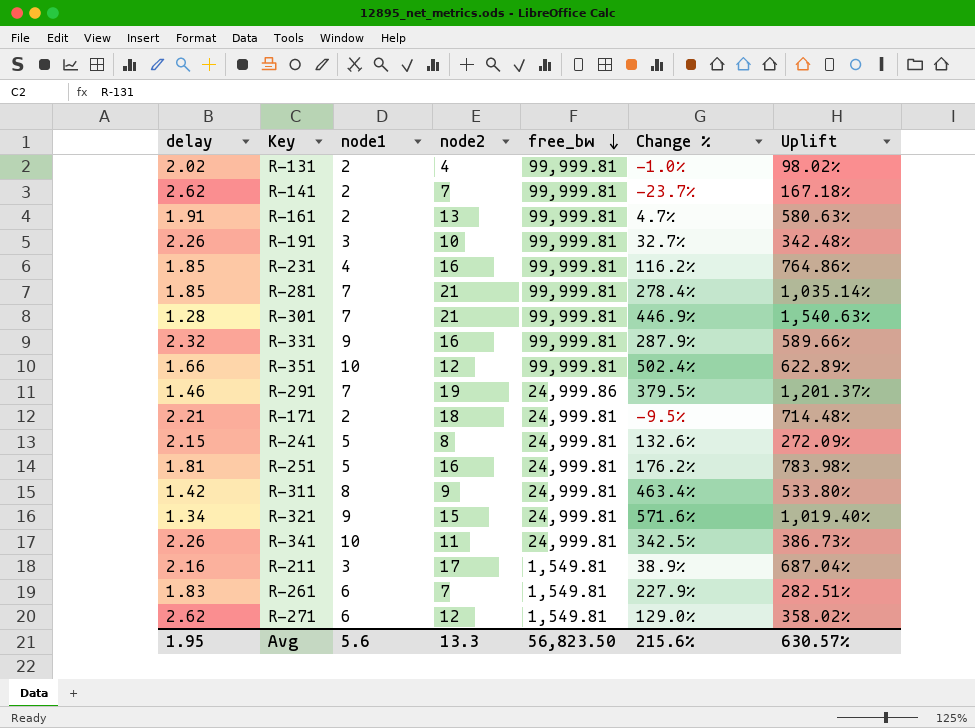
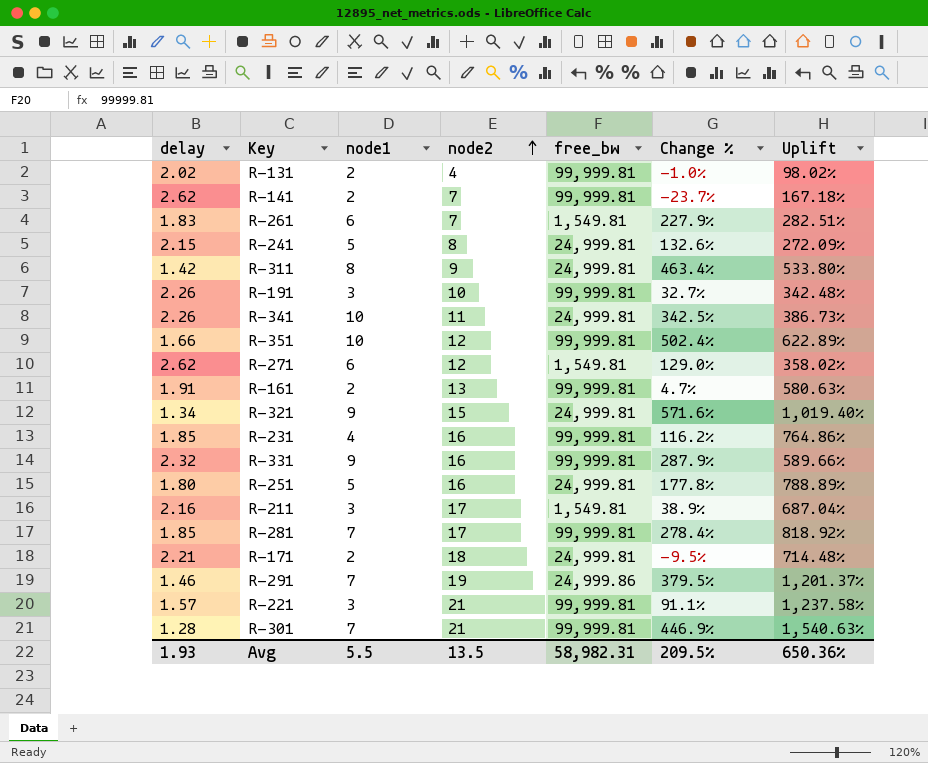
row order: free_bw descending -> node2 ascending
R-251 | delay: 1.81 -> 1.80
R-251 | Change %: 176.2% -> 177.8%
R-251 | Uplift: 783.98% -> 788.89%
R-281 | node2: 21 -> 17
R-281 | Uplift: 1,035.14% -> 818.92%
row R-221: none -> 1.57 | 3 | 21 | 99,999.81 | 91.1% | 1,237.58%
Avg | delay: 1.95 -> 1.93
Avg | node1: 5.6 -> 5.5
Avg | node2: 13.3 -> 13.5
Avg | free_bw: 56,823.50 -> 58,982.31
Avg | Change %: 215.6% -> 209.5%
Avg | Uplift: 630.57% -> 650.36%

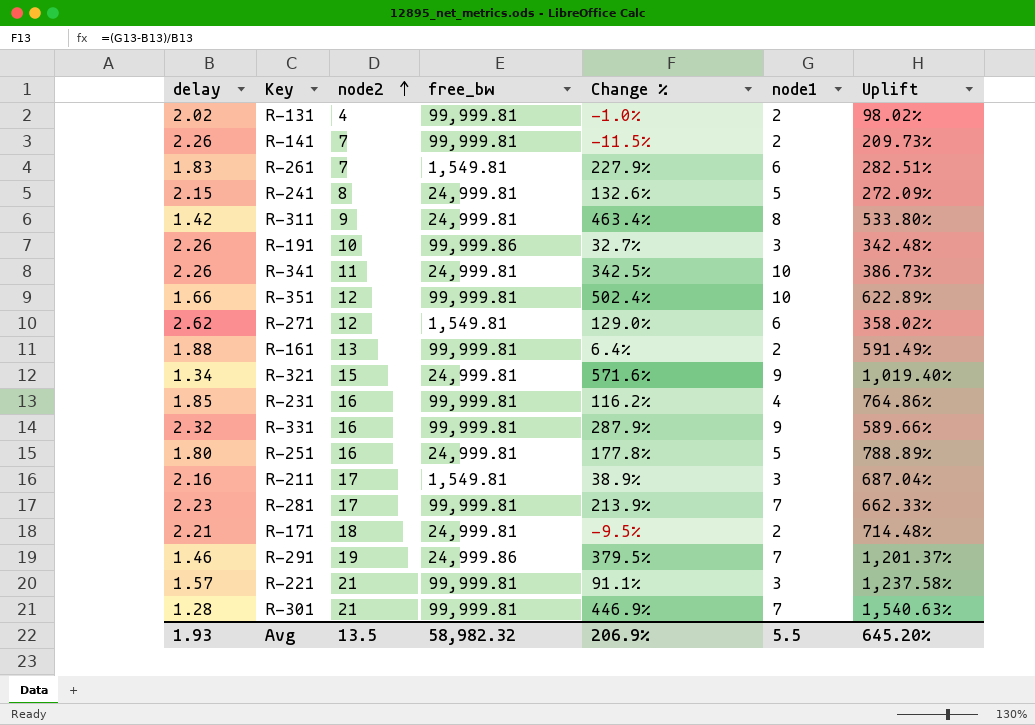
column node1 | position: 3 -> 6
R-141 | delay: 2.62 -> 2.26
R-141 | Change %: -23.7% -> -11.5%
R-141 | Uplift: 167.18% -> 209.73%
R-191 | free_bw: 99,999.81 -> 99,999.86
R-161 | delay: 1.91 -> 1.88
R-161 | Change %: 4.7% -> 6.4%
R-161 | Uplift: 580.63% -> 591.49%
R-281 | delay: 1.85 -> 2.23
R-281 | Change %: 278.4% -> 213.9%
R-281 | Uplift: 818.92% -> 662.33%
Avg | free_bw: 58,982.31 -> 58,982.32
Avg | Change %: 209.5% -> 206.9%
Avg | Uplift: 650.36% -> 645.20%

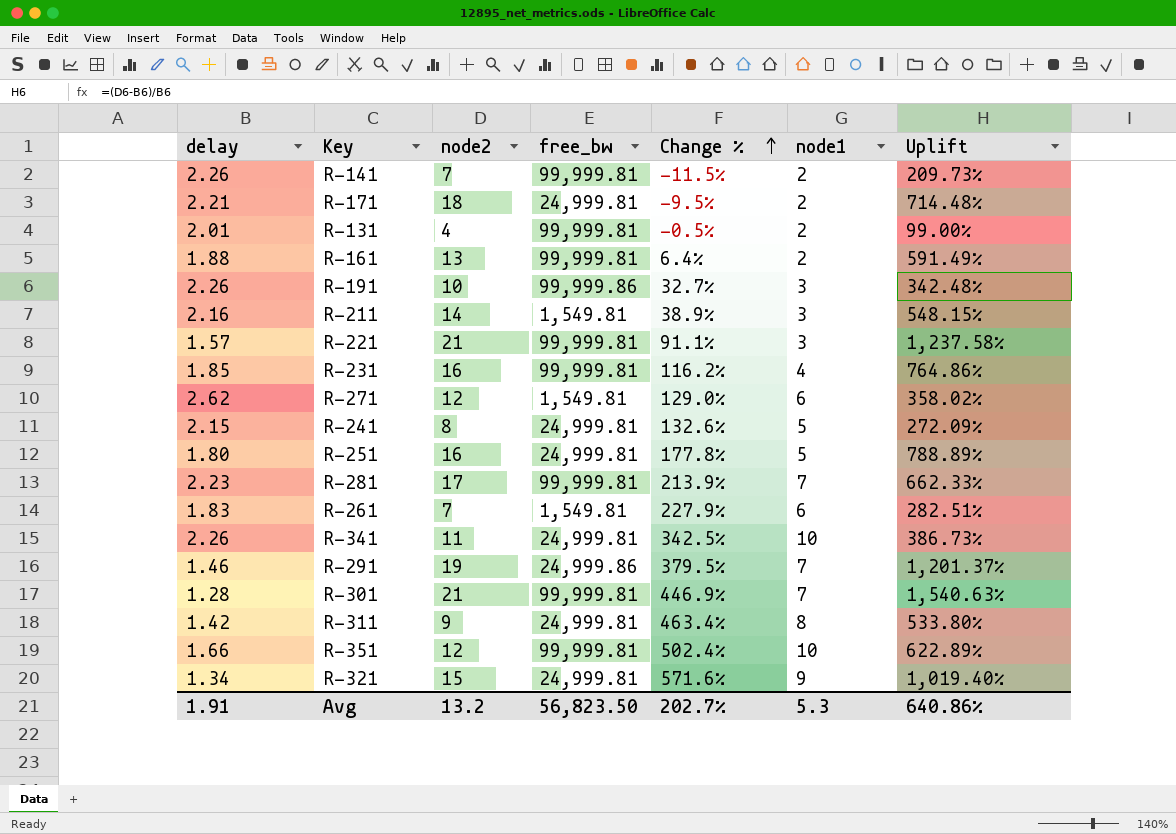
row order: node2 ascending -> Change % ascending
row R-331: 2.32 | 16 | 99,999.81 | 287.9% | 9 | 589.66% -> none
R-131 | delay: 2.02 -> 2.01
R-131 | Change %: -1.0% -> -0.5%
R-131 | Uplift: 98.02% -> 99.00%
R-211 | node2: 17 -> 14
R-211 | Uplift: 687.04% -> 548.15%
Avg | delay: 1.93 -> 1.91
Avg | node2: 13.5 -> 13.2
Avg | free_bw: 58,982.32 -> 56,823.50
Avg | Change %: 206.9% -> 202.7%
Avg | node1: 5.5 -> 5.3
Avg | Uplift: 645.20% -> 640.86%

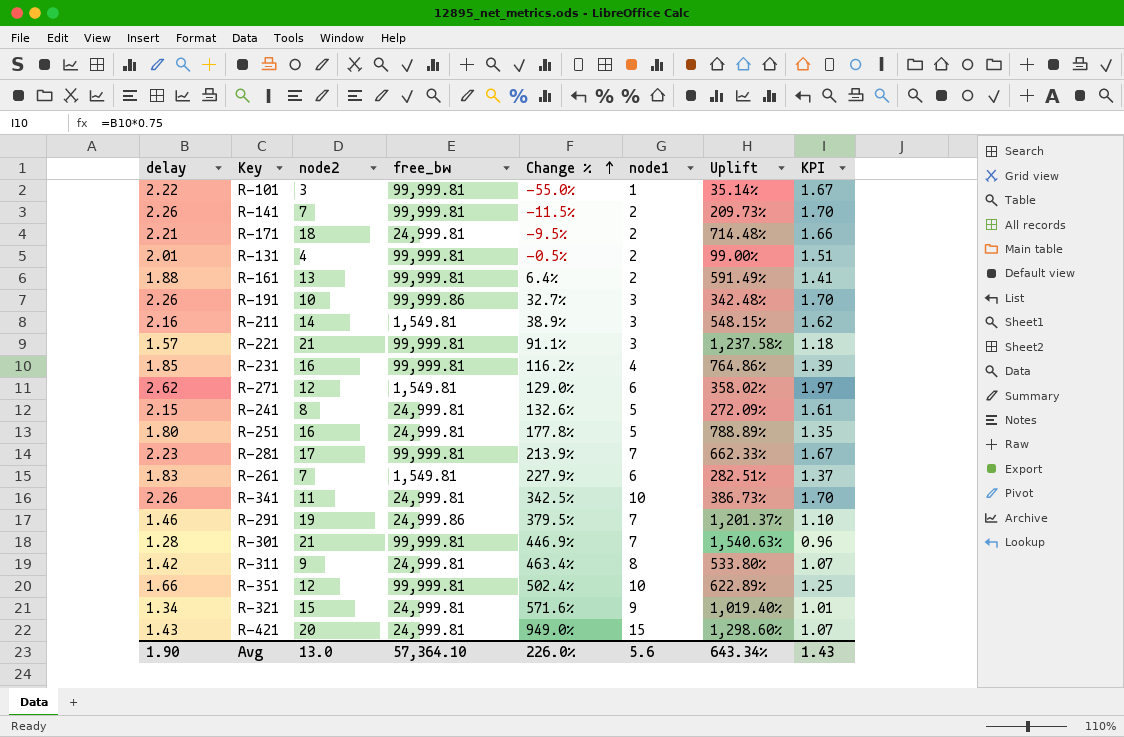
column KPI | formula: none -> [delay] * 0.75
row R-101: none -> 2.22 | 3 | 99,999.81 | -55.0% | 1 | 35.14% | 1.67
row R-421: none -> 1.43 | 20 | 24,999.81 | 949.0% | 15 | 1,298.60% | 1.07
Avg | delay: 1.91 -> 1.90
Avg | node2: 13.2 -> 13.0
Avg | free_bw: 56,823.50 -> 57,364.10
Avg | Change %: 202.7% -> 226.0%
Avg | node1: 5.3 -> 5.6
Avg | Uplift: 640.86% -> 643.34%

